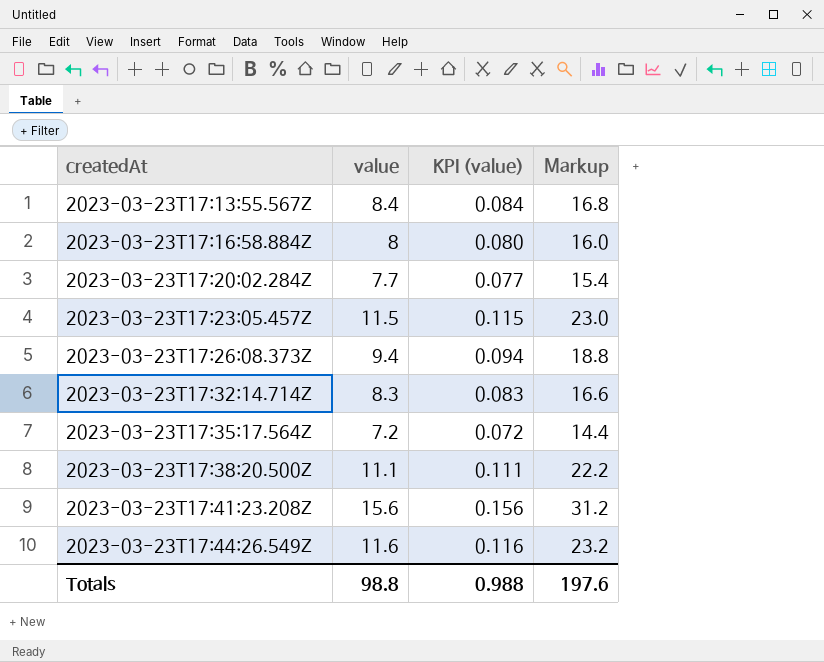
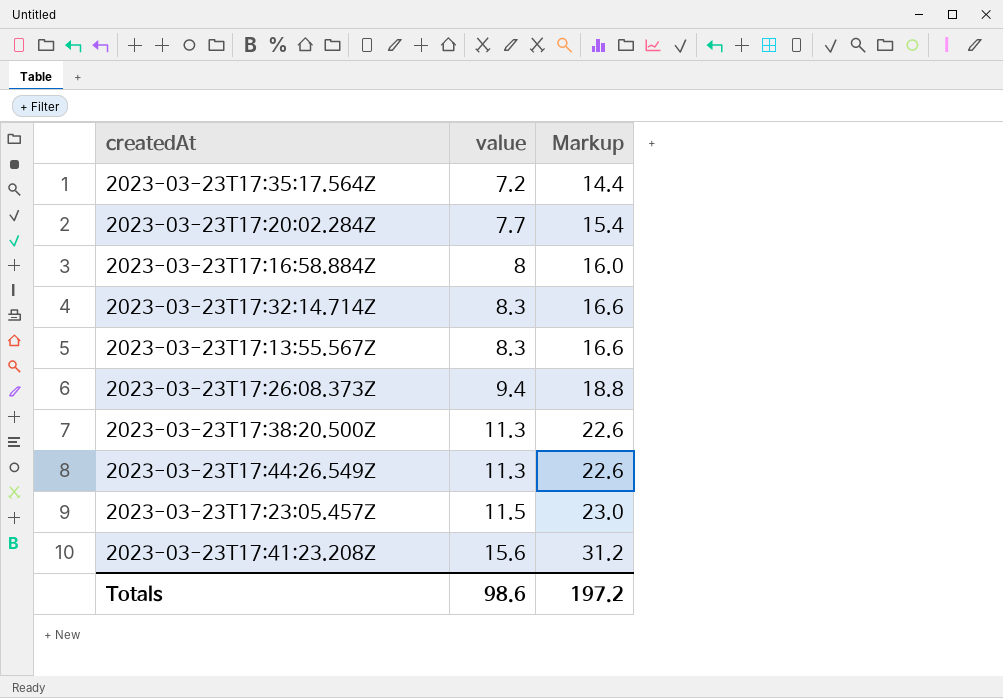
row order: createdAt ascending -> value ascending
column KPI (value) | formula: [value] * 0.01 -> none
2023-03-23T17:13:55.567Z | value: 8.4 -> 8.3
2023-03-23T17:13:55.567Z | Markup: 16.8 -> 16.6
2023-03-23T17:38:20.500Z | value: 11.1 -> 11.3
2023-03-23T17:38:20.500Z | Markup: 22.2 -> 22.6
2023-03-23T17:44:26.549Z | value: 11.6 -> 11.3
2023-03-23T17:44:26.549Z | Markup: 23.2 -> 22.6
Totals | value: 98.8 -> 98.6
Totals | Markup: 197.6 -> 197.2

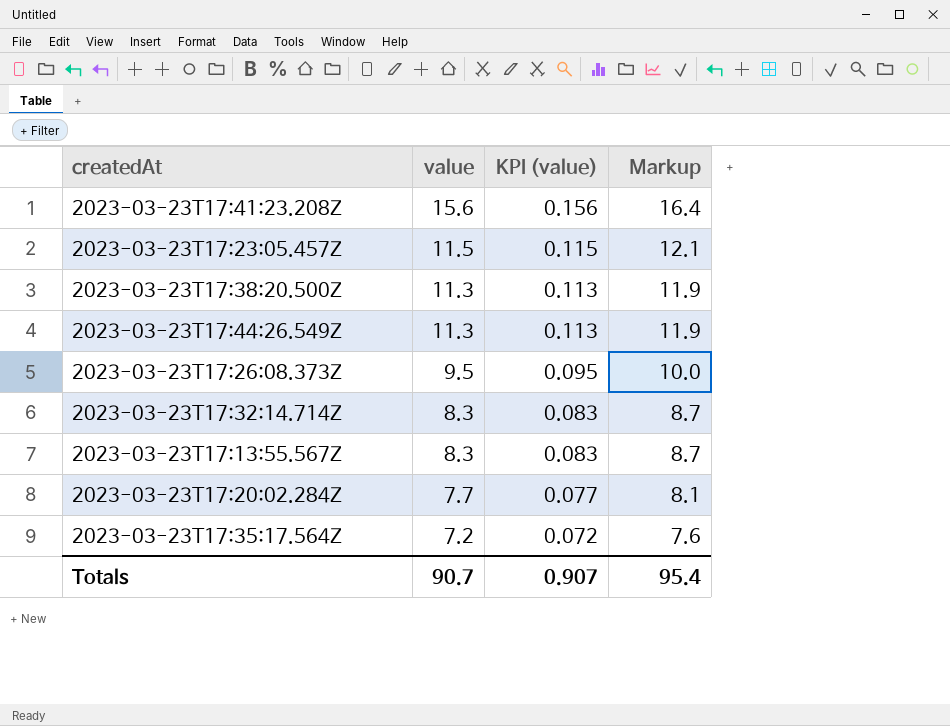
row order: value ascending -> value descending
column KPI (value) | formula: none -> [value] * 0.01
column Markup | formula: [value] * 2 -> [value] * 1.05
row 2023-03-23T17:16:58.884Z: 8 | 16.0 -> none
2023-03-23T17:26:08.373Z | value: 9.4 -> 9.5
Totals | value: 98.6 -> 90.7
Totals | Markup: 197.2 -> 95.4

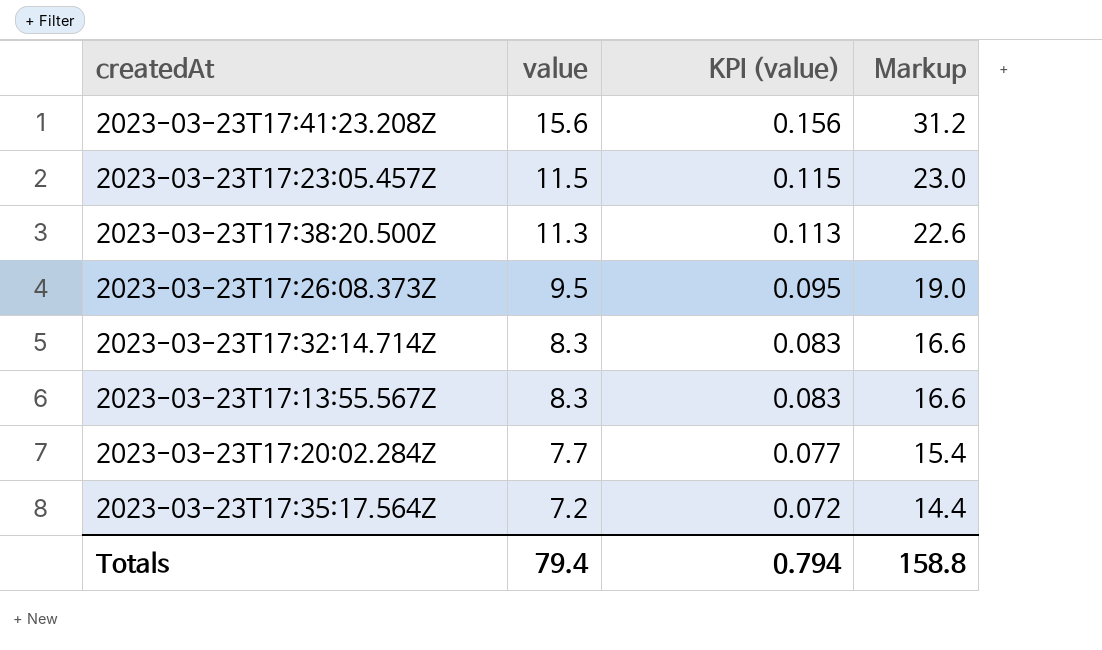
column Markup | formula: [value] * 1.05 -> [value] * 2
row 2023-03-23T17:44:26.549Z: 11.3 | 0.113 | 11.9 -> none
Totals | value: 90.7 -> 79.4
Totals | KPI (value): 0.907 -> 0.794
Totals | Markup: 95.4 -> 158.8

